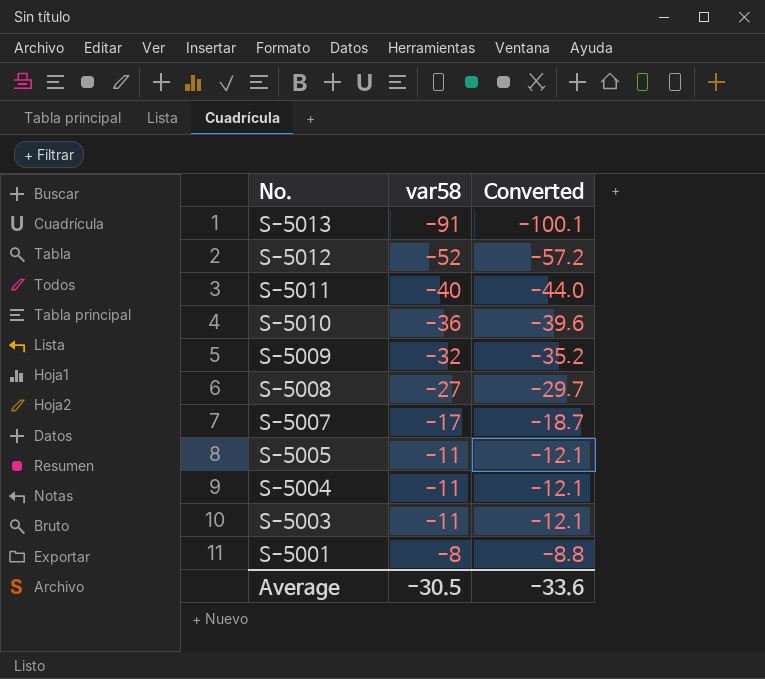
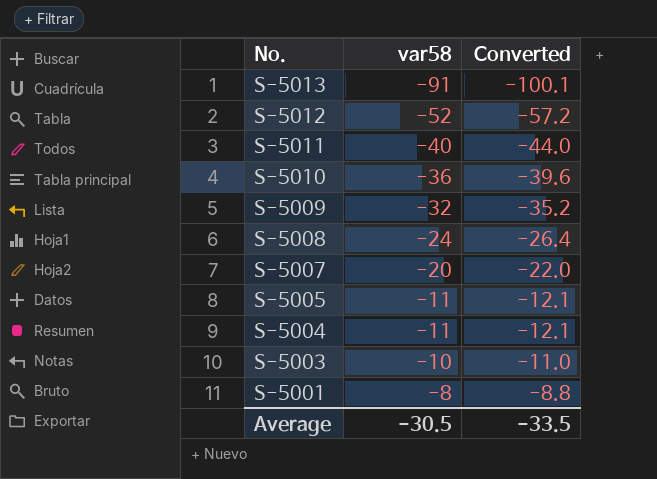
S-5008 | var58: -27 -> -24
S-5008 | Converted: -29.7 -> -26.4
S-5007 | var58: -17 -> -20
S-5007 | Converted: -18.7 -> -22.0
S-5003 | var58: -11 -> -10
S-5003 | Converted: -12.1 -> -11.0
Average | Converted: -33.6 -> -33.5

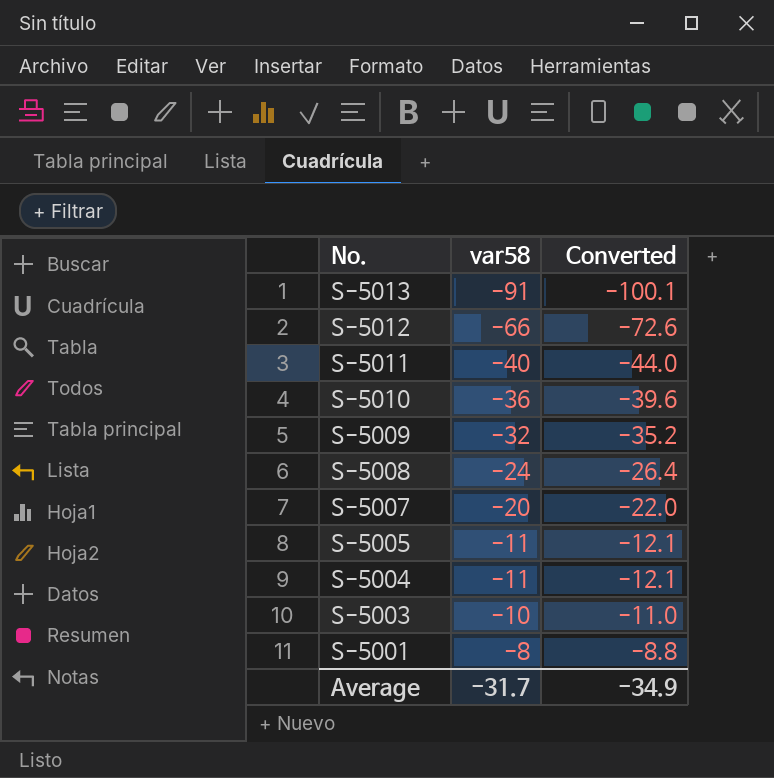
S-5012 | var58: -52 -> -66
S-5012 | Converted: -57.2 -> -72.6
Average | var58: -30.5 -> -31.7
Average | Converted: -33.5 -> -34.9

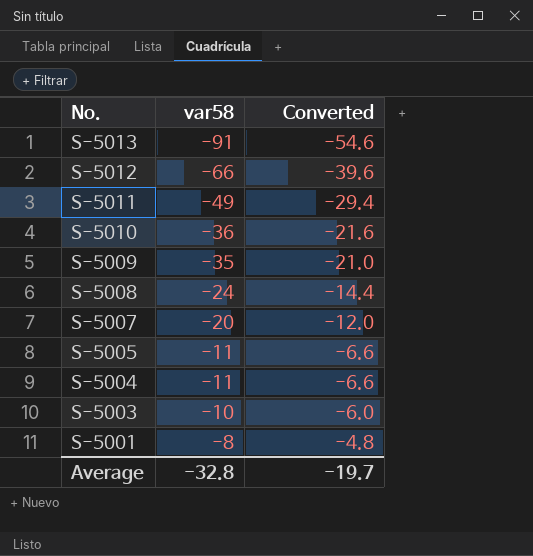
column Converted | formula: [var58] * 1.1 -> [var58] * 0.6
S-5011 | var58: -40 -> -49
S-5009 | var58: -32 -> -35
Average | var58: -31.7 -> -32.8
Average | Converted: -34.9 -> -19.7

